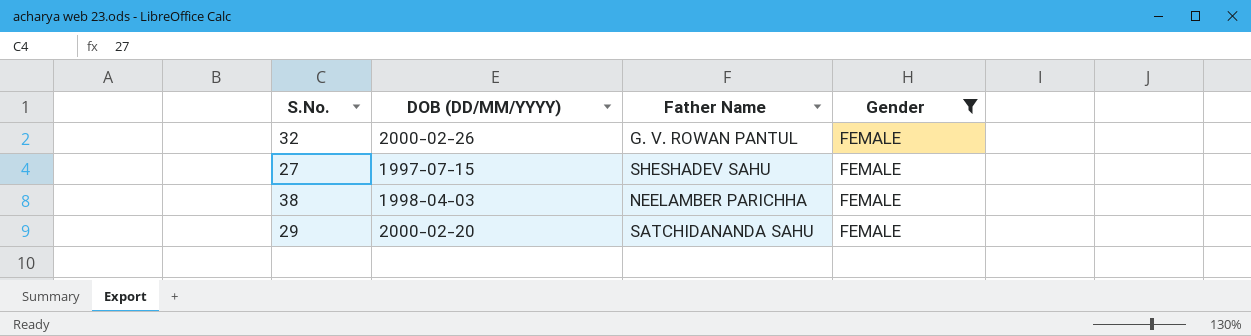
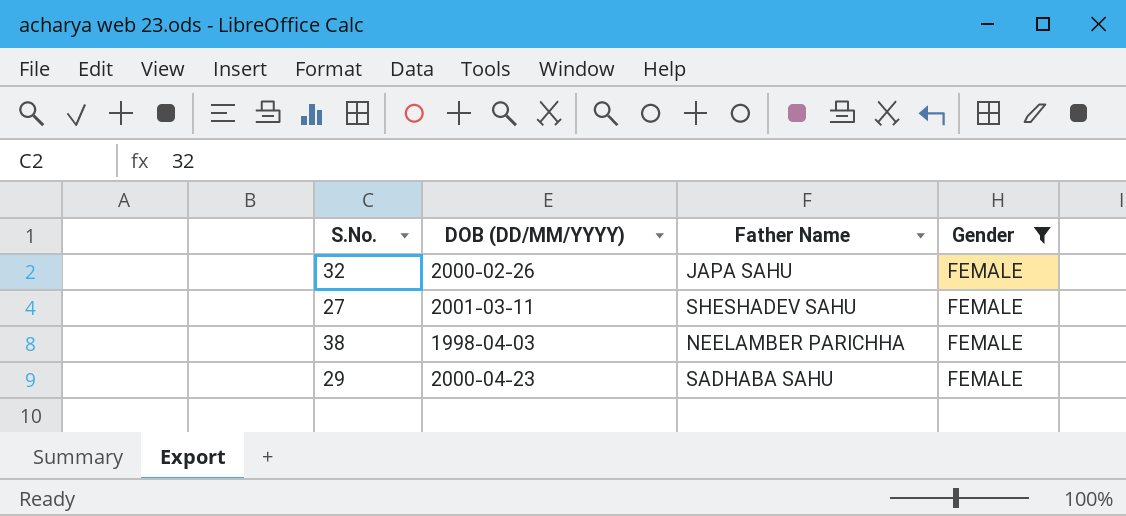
32 | Father Name: G. V. ROWAN PANTUL -> JAPA SAHU
27 | DOB (DD/MM/YYYY): 1997-07-15 -> 2001-03-11
29 | DOB (DD/MM/YYYY): 2000-02-20 -> 2000-04-23
29 | Father Name: SATCHIDANANDA SAHU -> SADHABA SAHU

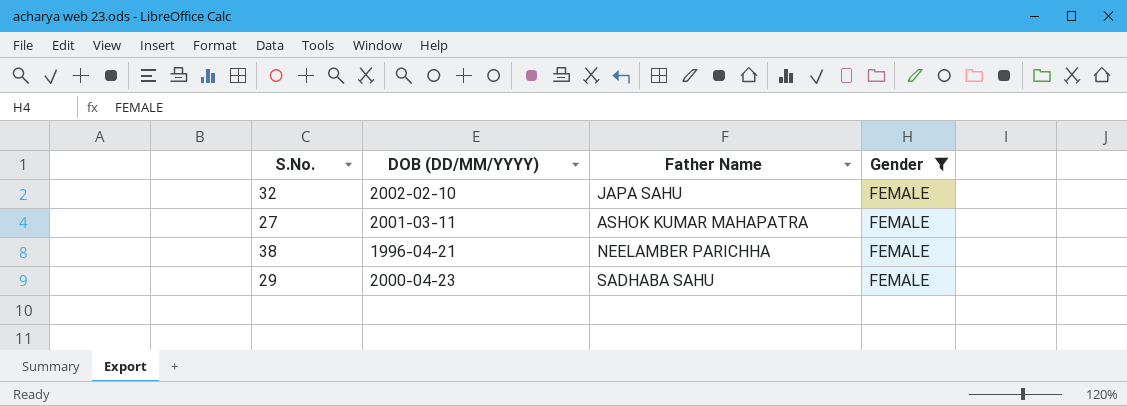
32 | DOB (DD/MM/YYYY): 2000-02-26 -> 2002-02-10
27 | Father Name: SHESHADEV SAHU -> ASHOK KUMAR MAHAPATRA
38 | DOB (DD/MM/YYYY): 1998-04-03 -> 1996-04-21

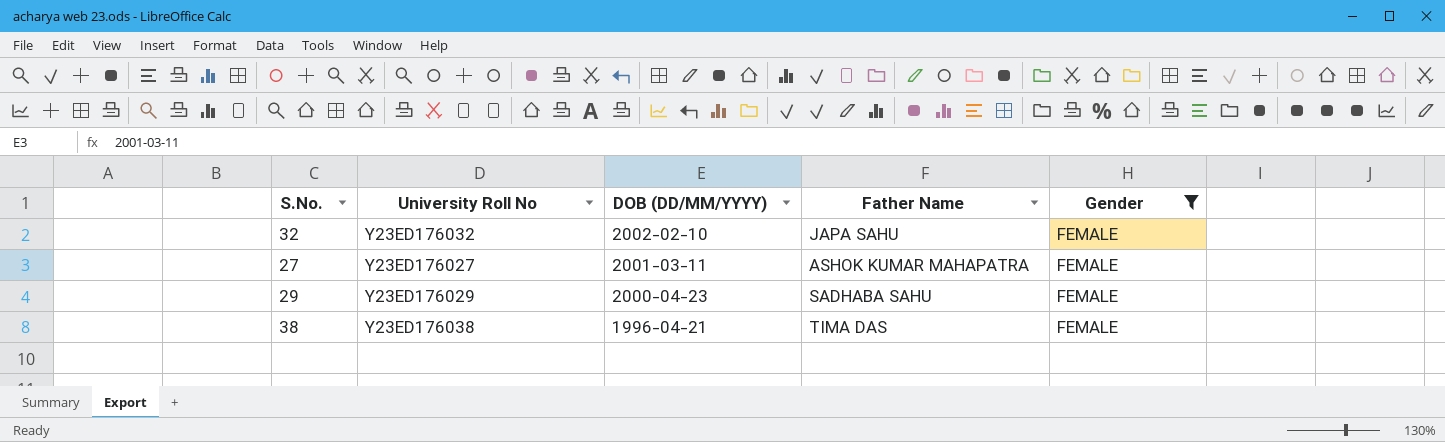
row order: none -> DOB (DD/MM/YYYY) descending
column University Roll No | position: none -> 2
38 | Father Name: NEELAMBER PARICHHA -> TIMA DAS

